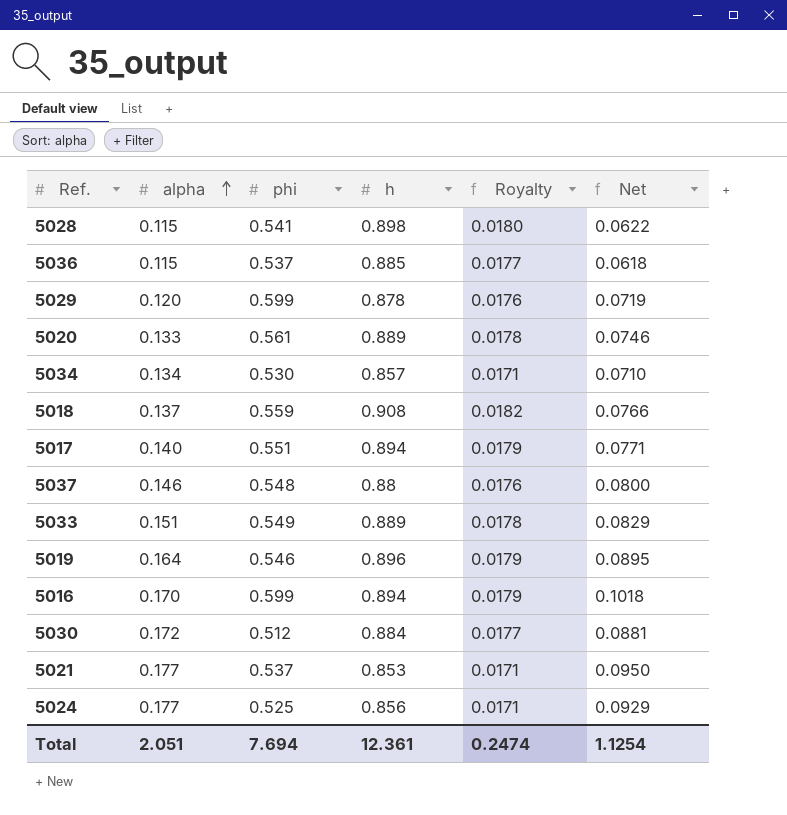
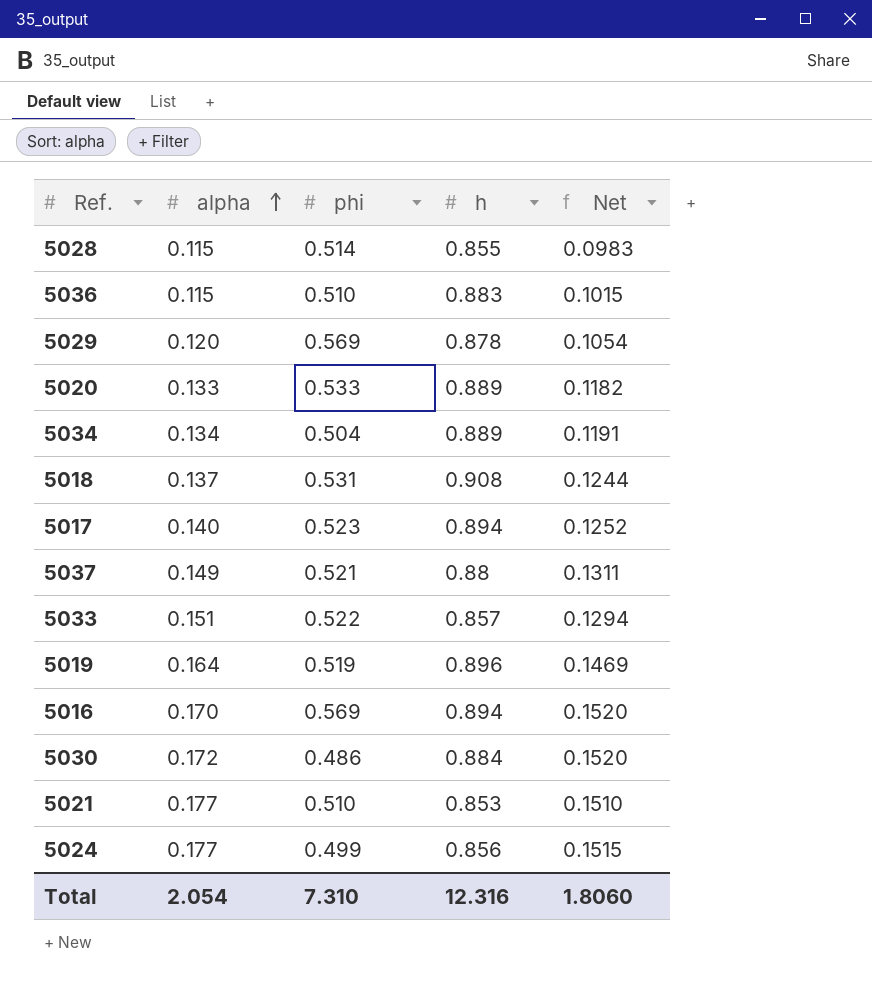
column Royalty | formula: [h] * 0.02 -> none
column Net | formula: [alpha] * [phi] -> [alpha] * [h]
5028 | phi: 0.541 -> 0.514
5028 | h: 0.898 -> 0.855
5036 | phi: 0.537 -> 0.510
5036 | h: 0.885 -> 0.883
5029 | phi: 0.599 -> 0.569
5020 | phi: 0.561 -> 0.533
5034 | phi: 0.530 -> 0.504
5034 | h: 0.857 -> 0.889
5018 | phi: 0.559 -> 0.531
5017 | phi: 0.551 -> 0.523
5037 | alpha: 0.146 -> 0.149
5037 | phi: 0.548 -> 0.521
5033 | phi: 0.549 -> 0.522
5033 | h: 0.889 -> 0.857
5019 | phi: 0.546 -> 0.519
5016 | phi: 0.599 -> 0.569
5030 | phi: 0.512 -> 0.486
5021 | phi: 0.537 -> 0.510
5024 | phi: 0.525 -> 0.499
Total | alpha: 2.051 -> 2.054
Total | phi: 7.694 -> 7.310
Total | h: 12.361 -> 12.316
Total | Net: 1.1254 -> 1.8060

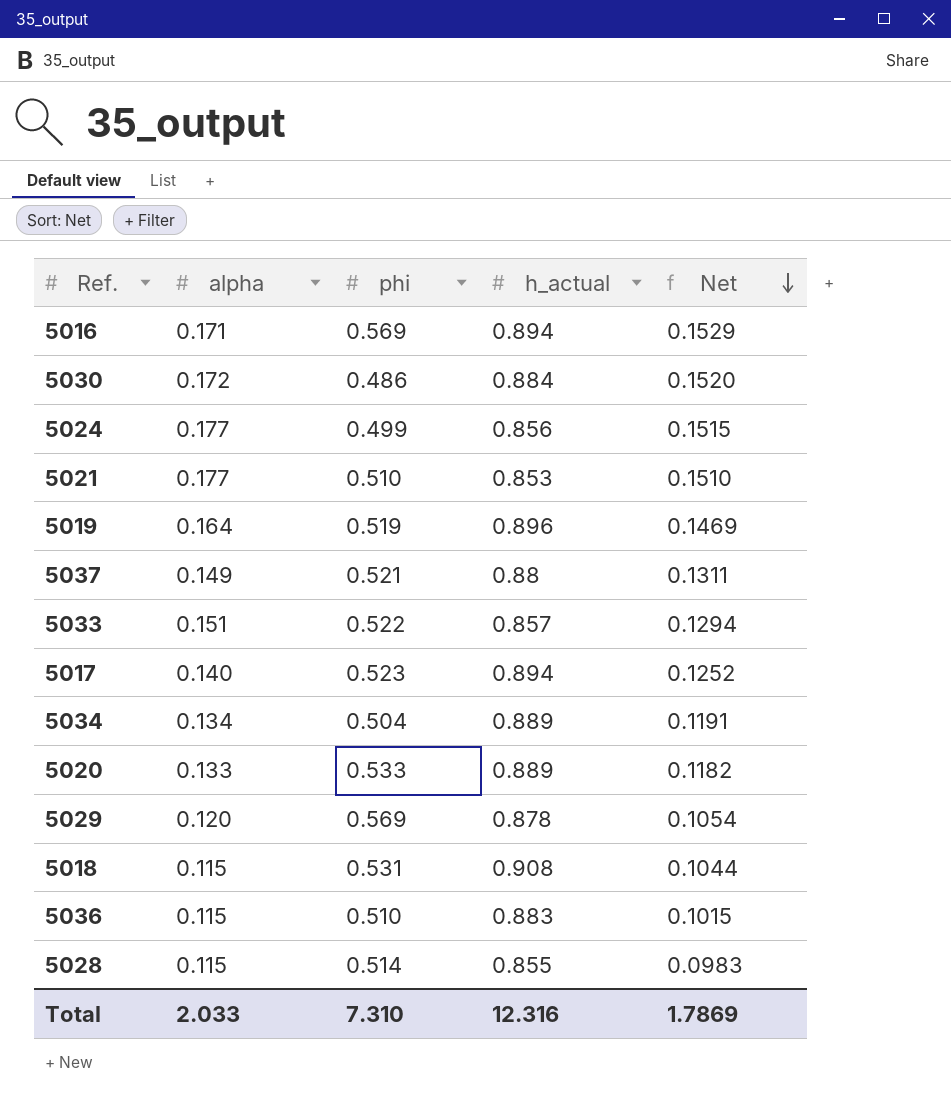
row order: alpha ascending -> Net descending
column name: h -> h_actual
5016 | alpha: 0.170 -> 0.171
5016 | Net: 0.1520 -> 0.1529
5018 | alpha: 0.137 -> 0.115
5018 | Net: 0.1244 -> 0.1044
Total | alpha: 2.054 -> 2.033
Total | Net: 1.8060 -> 1.7869

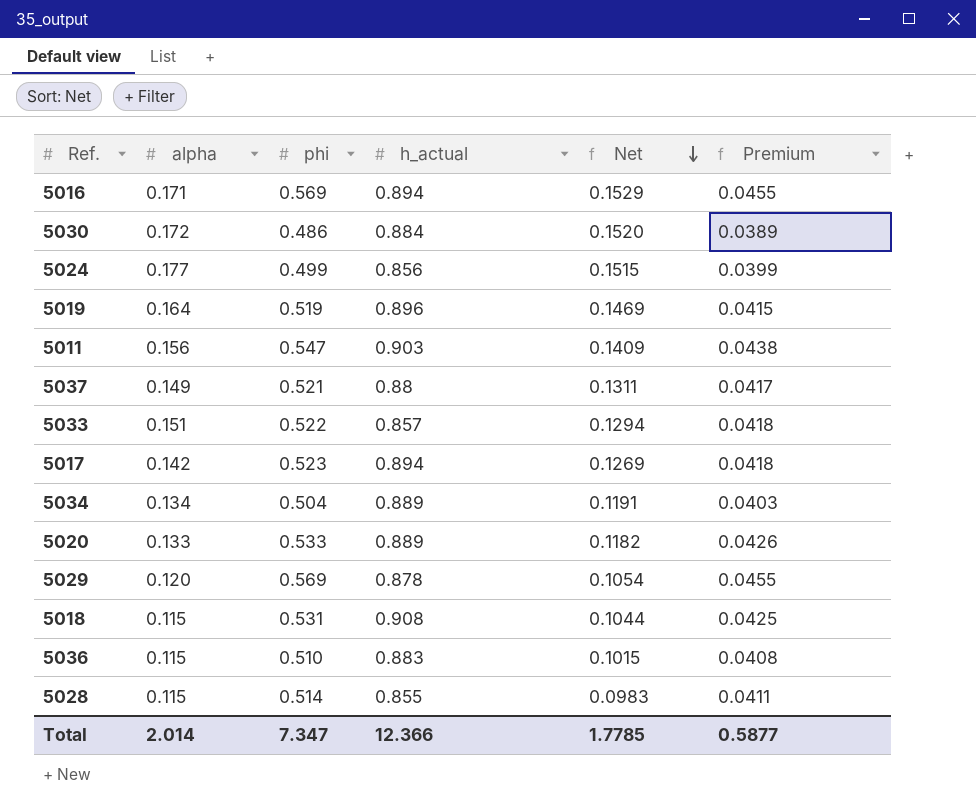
column Premium | formula: none -> [phi] * 0.08
row 5021: 0.177 | 0.510 | 0.853 | 0.1510 -> none
row 5011: none -> 0.156 | 0.547 | 0.903 | 0.1409 | 0.0438
5017 | alpha: 0.140 -> 0.142
5017 | Net: 0.1252 -> 0.1269
Total | alpha: 2.033 -> 2.014
Total | phi: 7.310 -> 7.347
Total | h_actual: 12.316 -> 12.366
Total | Net: 1.7869 -> 1.7785

